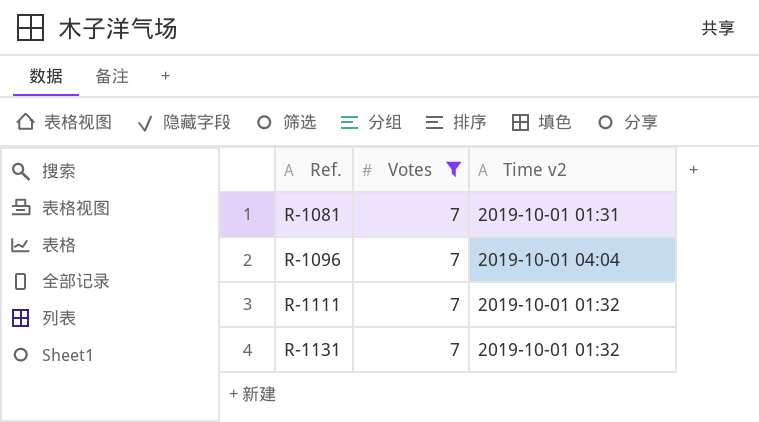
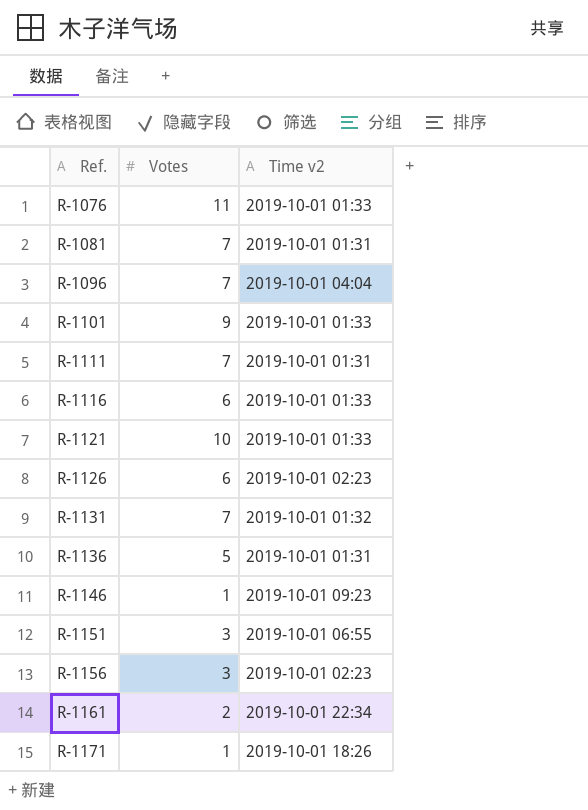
filter: Votes = 7 -> none
R-1111 | Time v2: 2019-10-01 01:32 -> 2019-10-01 01:31

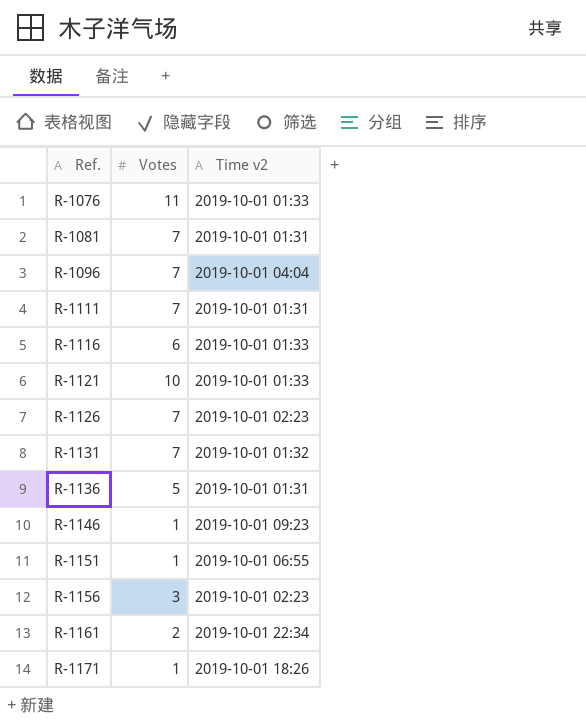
row R-1101: 9 | 2019-10-01 01:33 -> none
R-1126 | Votes: 6 -> 7
R-1151 | Votes: 3 -> 1

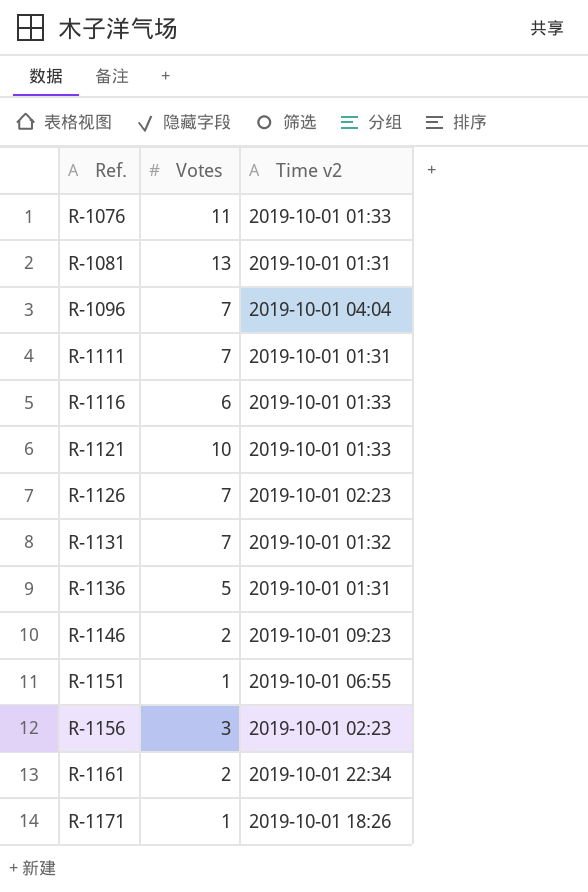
R-1081 | Votes: 7 -> 13
R-1146 | Votes: 1 -> 2

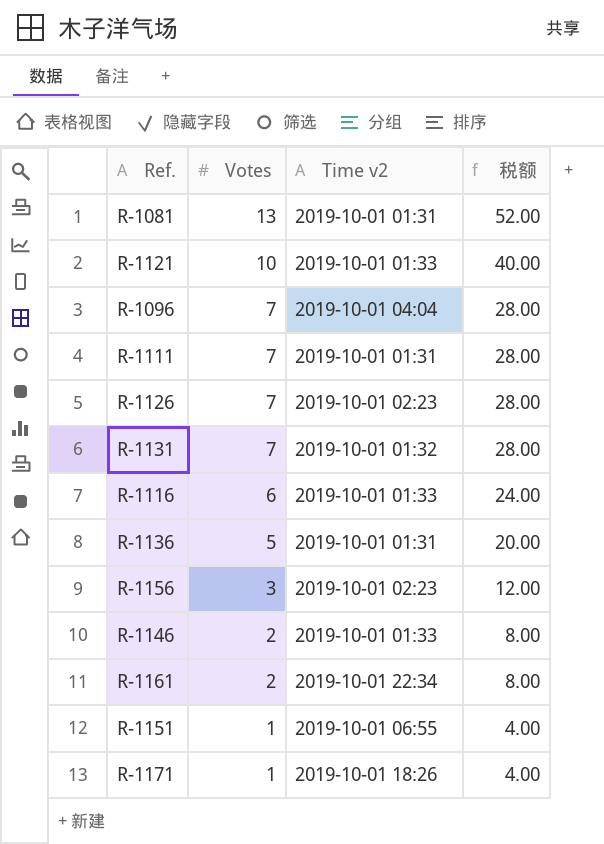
row order: Ref. ascending -> Votes descending
column 税额 | formula: none -> [Votes] * 4
row R-1076: 11 | 2019-10-01 01:33 -> none
R-1146 | Time v2: 2019-10-01 09:23 -> 2019-10-01 01:33

